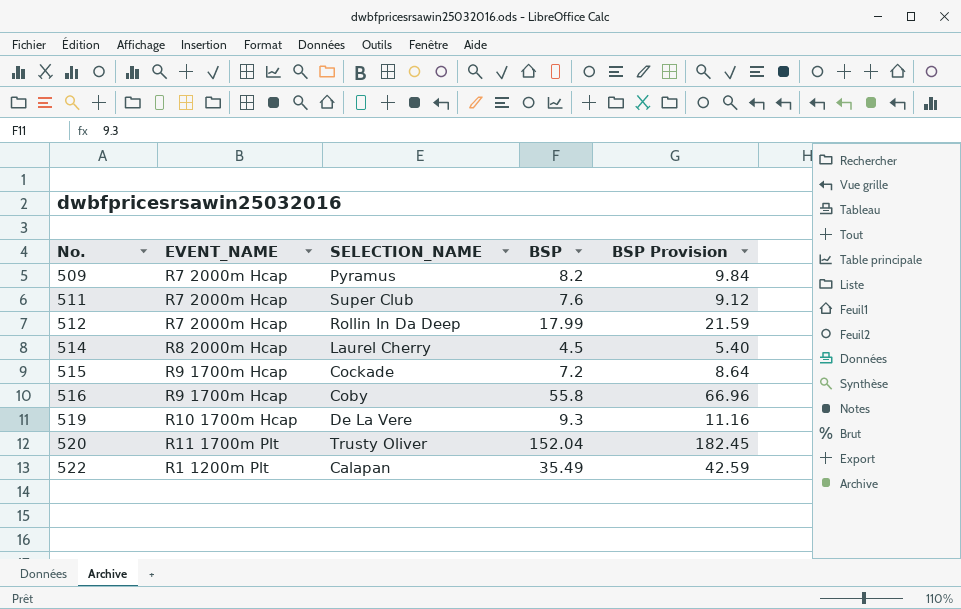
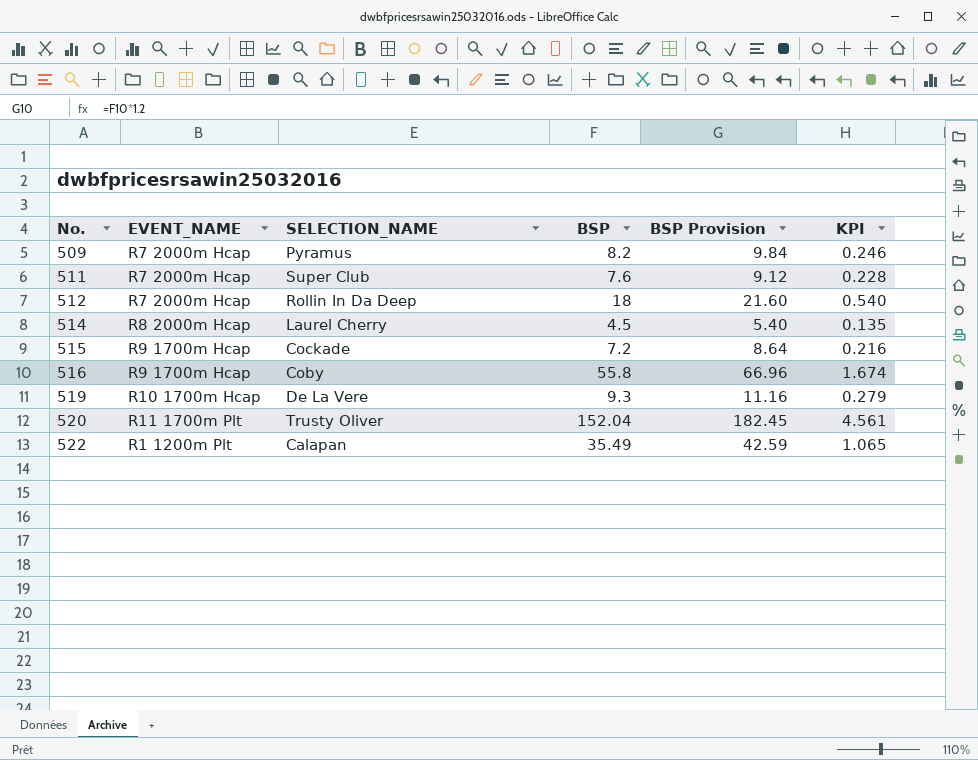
column KPI | formula: none -> [BSP] * 0.03
512 | BSP: 17.99 -> 18
512 | BSP Provision: 21.59 -> 21.60

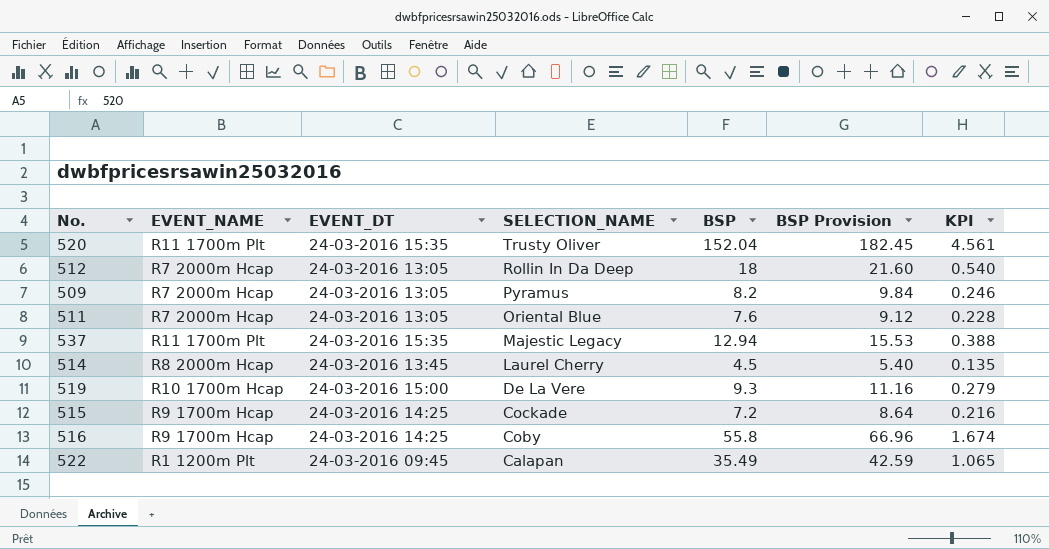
row order: No. ascending -> SELECTION_NAME descending
column EVENT_DT | position: none -> 3
511 | SELECTION_NAME: Super Club -> Oriental Blue
row 537: none -> R11 1700m Plt | 24-03-2016 15:35 | Majestic Legacy | 12.94 | 15.53 | 0.388

